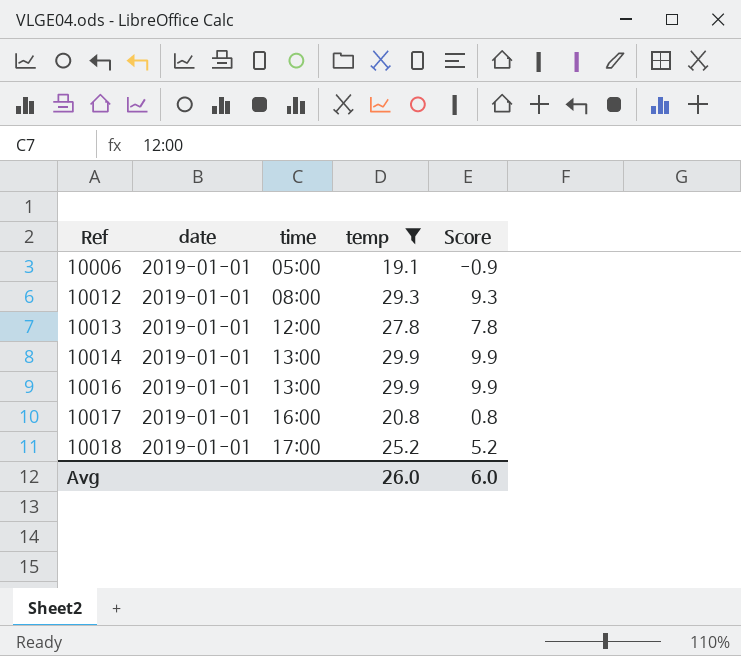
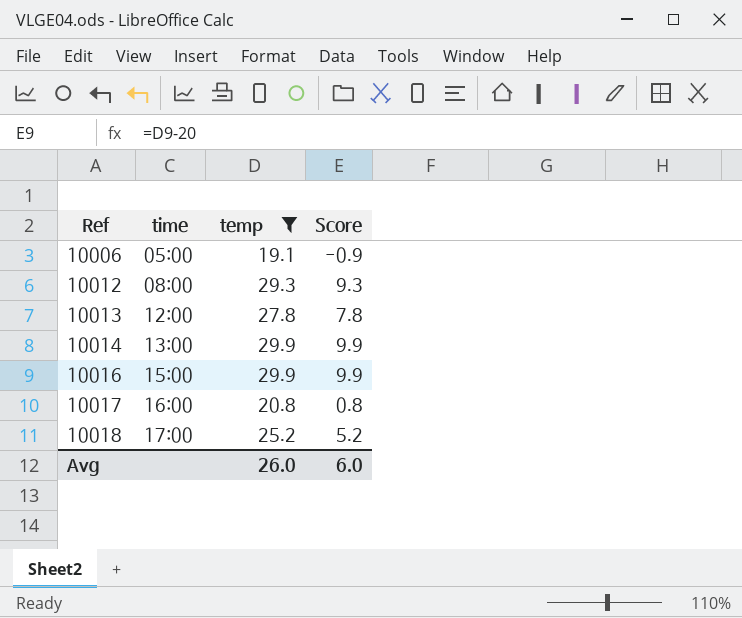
column date | position: 2 -> none
10016 | time: 13:00 -> 15:00

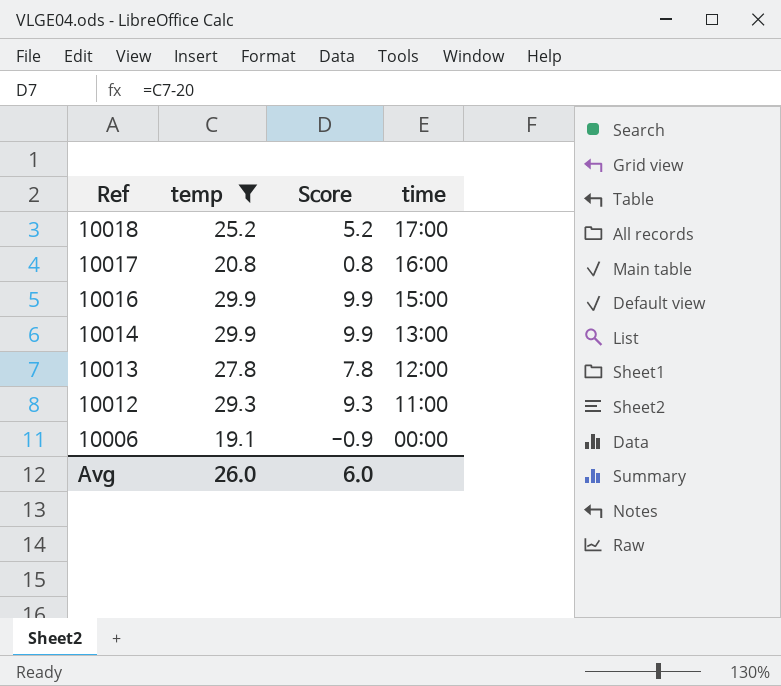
row order: Ref ascending -> Ref descending
column time | position: 2 -> 4
10012 | time: 08:00 -> 11:00
10006 | time: 05:00 -> 00:00

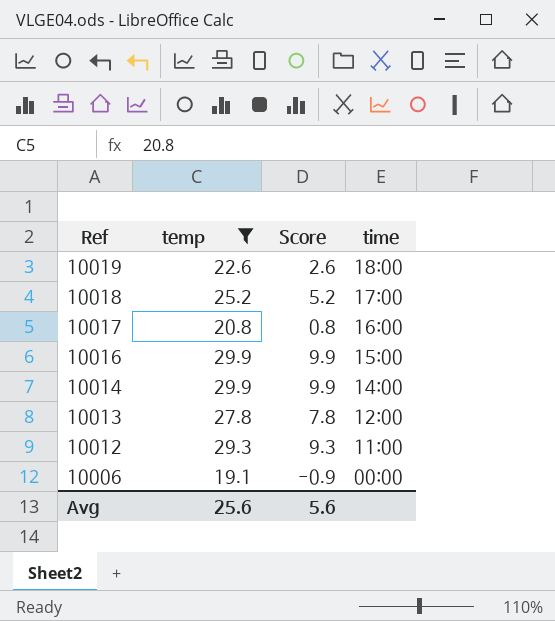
row 10019: none -> 22.6 | 2.6 | 18:00
10014 | time: 13:00 -> 14:00
Avg | temp: 26.0 -> 25.6
Avg | Score: 6.0 -> 5.6

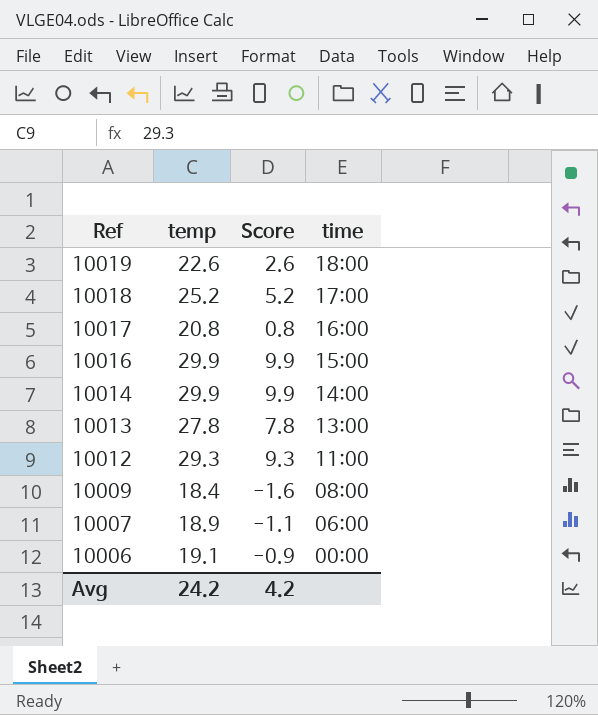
filter: temp >= 19.1 -> none
10013 | time: 12:00 -> 13:00
Avg | temp: 25.6 -> 24.2
Avg | Score: 5.6 -> 4.2

